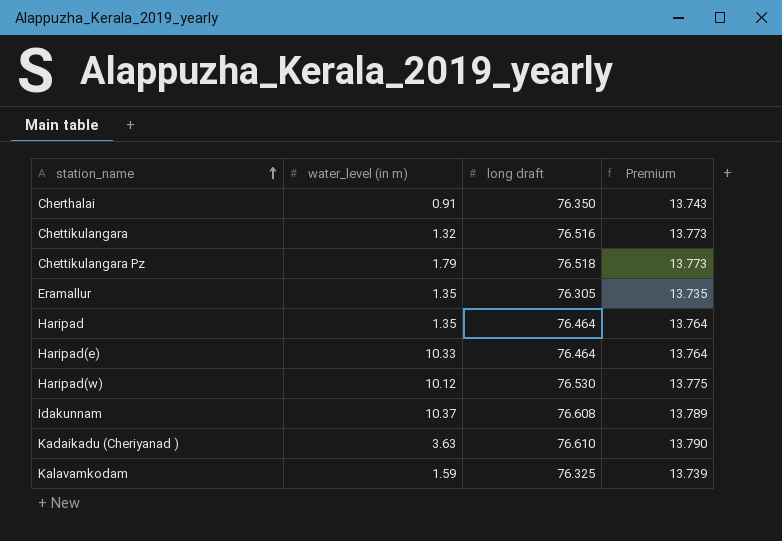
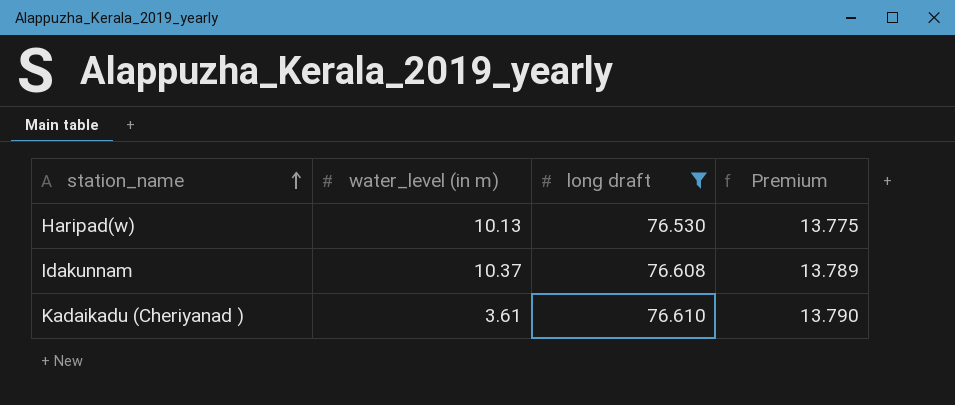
filter: none -> long draft >= 76.530
Haripad(w) | water_level (in m): 10.12 -> 10.13
Kadaikadu (Cheriyanad ) | water_level (in m): 3.63 -> 3.61

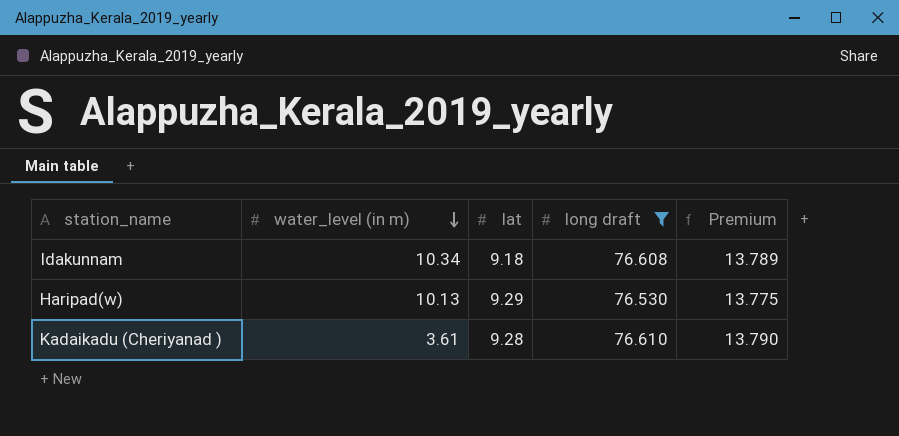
row order: station_name ascending -> water_level (in m) descending
column lat | position: none -> 3
Idakunnam | water_level (in m): 10.37 -> 10.34

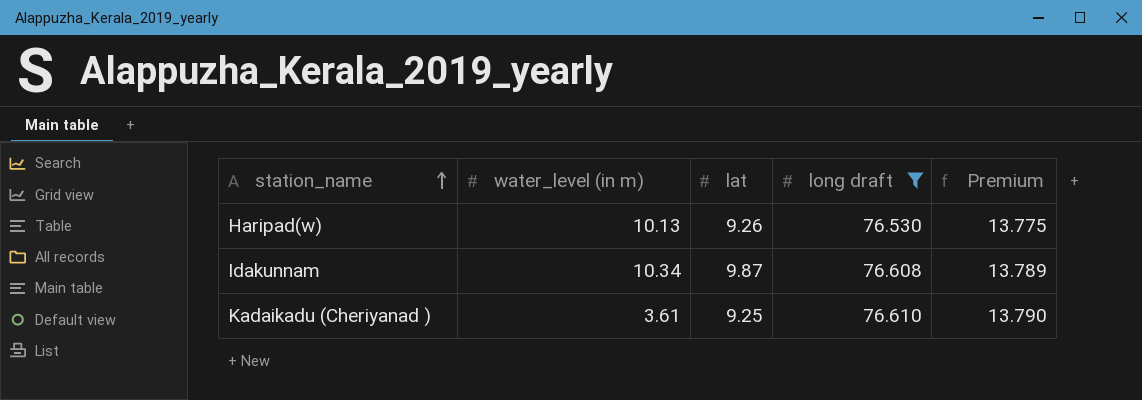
row order: water_level (in m) descending -> station_name ascending
Haripad(w) | lat: 9.29 -> 9.26
Idakunnam | lat: 9.18 -> 9.87
Kadaikadu (Cheriyanad ) | lat: 9.28 -> 9.25

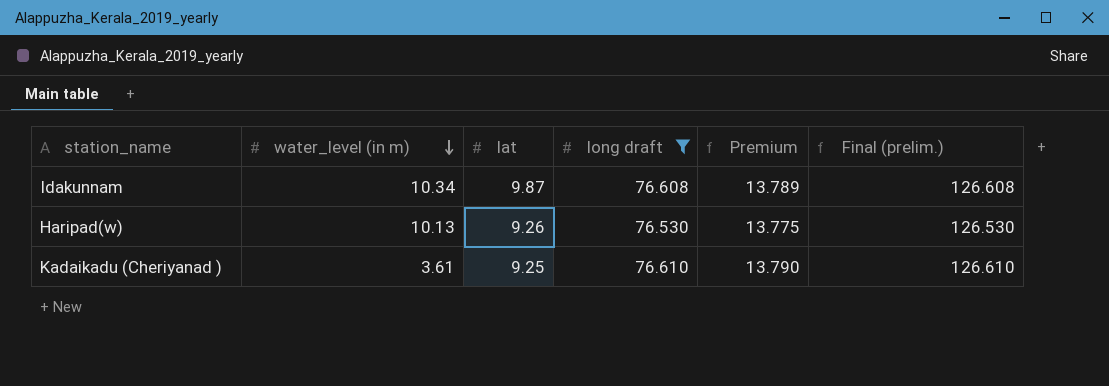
row order: station_name ascending -> water_level (in m) descending
column Final (prelim.) | formula: none -> [long draft] + 50

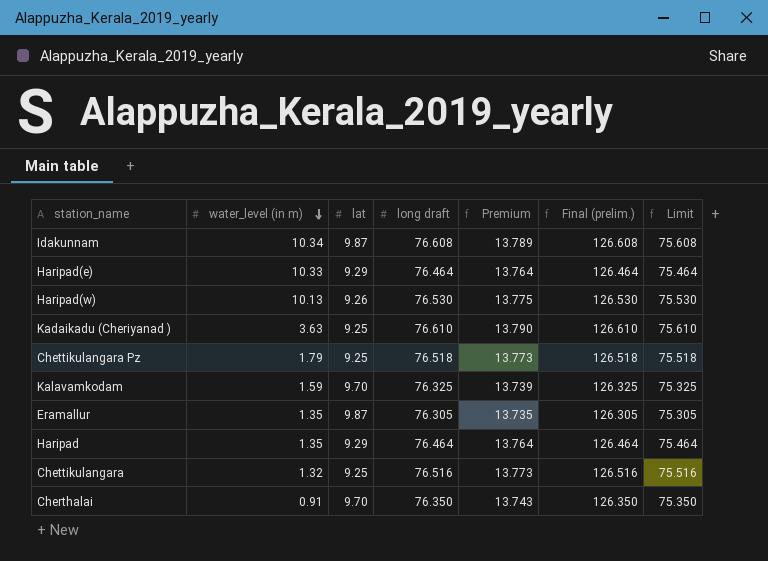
filter: long draft >= 76.530 -> none
column Limit | formula: none -> [long draft] - 1
Kadaikadu (Cheriyanad ) | water_level (in m): 3.61 -> 3.63

